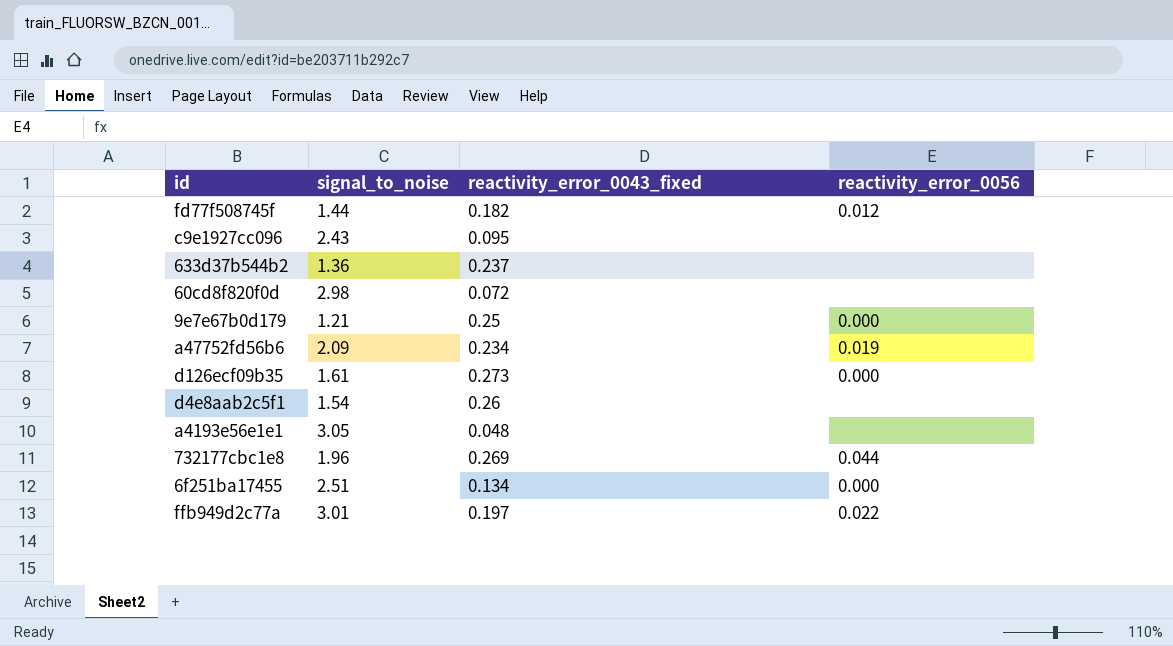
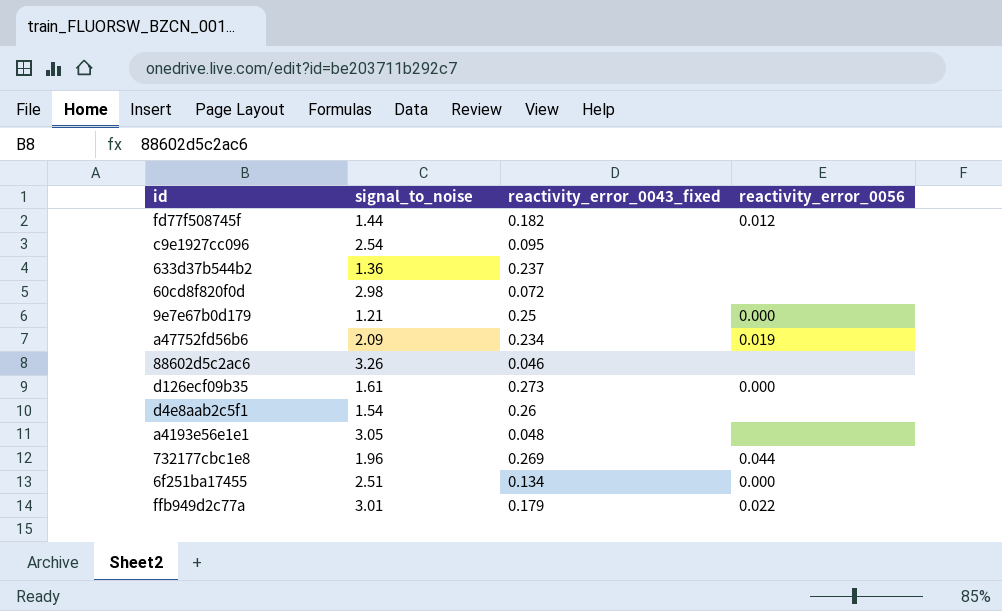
c9e1927cc096 | signal_to_noise: 2.43 -> 2.54
row 88602d5c2ac6: none -> 3.26 | 0.046 | none
ffb949d2c77a | reactivity_error_0043_fixed: 0.197 -> 0.179

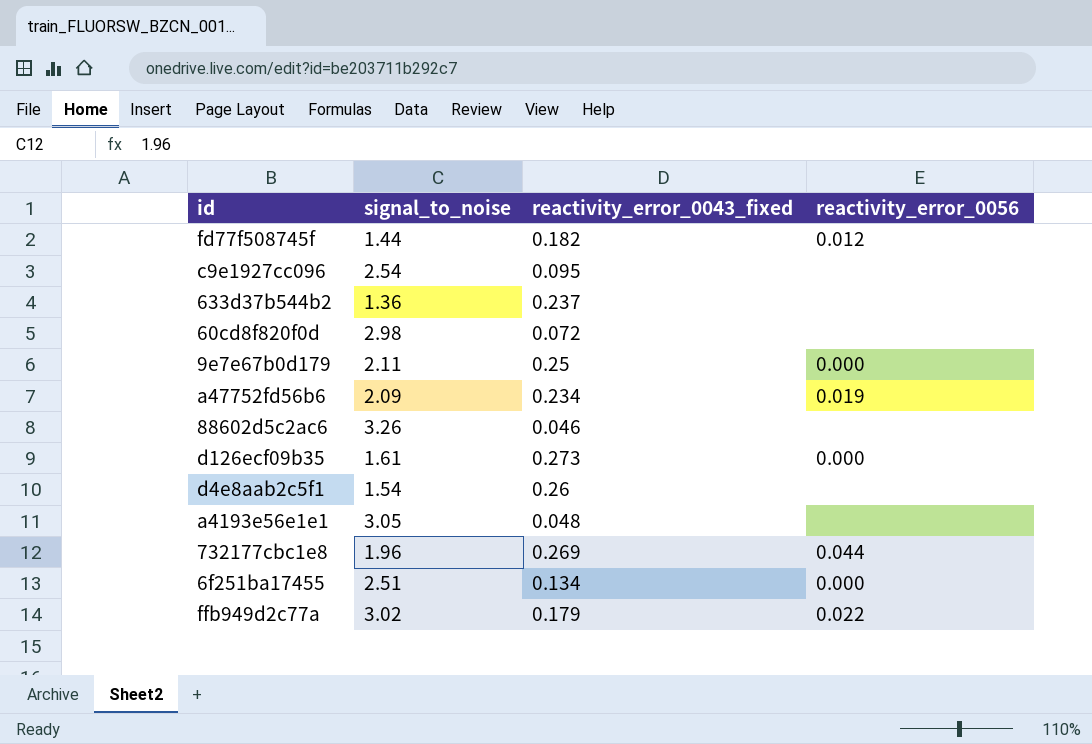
9e7e67b0d179 | signal_to_noise: 1.21 -> 2.11
ffb949d2c77a | signal_to_noise: 3.01 -> 3.02

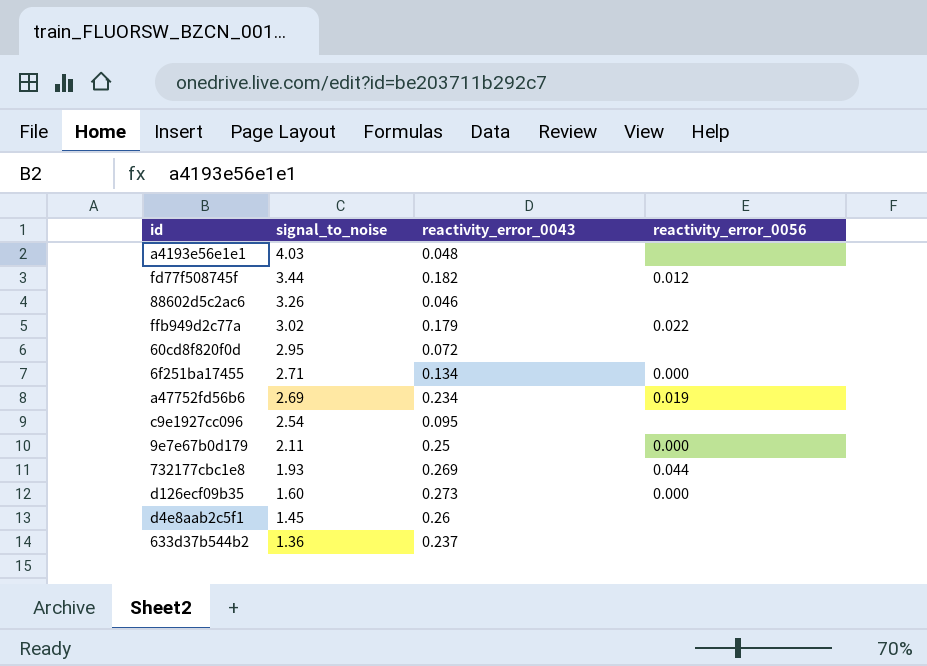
row order: none -> signal_to_noise descending
column name: reactivity_error_0043_fixed -> reactivity_error_0043
a4193e56e1e1 | signal_to_noise: 3.05 -> 4.03
fd77f508745f | signal_to_noise: 1.44 -> 3.44
60cd8f820f0d | signal_to_noise: 2.98 -> 2.95
6f251ba17455 | signal_to_noise: 2.51 -> 2.71
a47752fd56b6 | signal_to_noise: 2.09 -> 2.69
732177cbc1e8 | signal_to_noise: 1.96 -> 1.93
d126ecf09b35 | signal_to_noise: 1.61 -> 1.60
d4e8aab2c5f1 | signal_to_noise: 1.54 -> 1.45

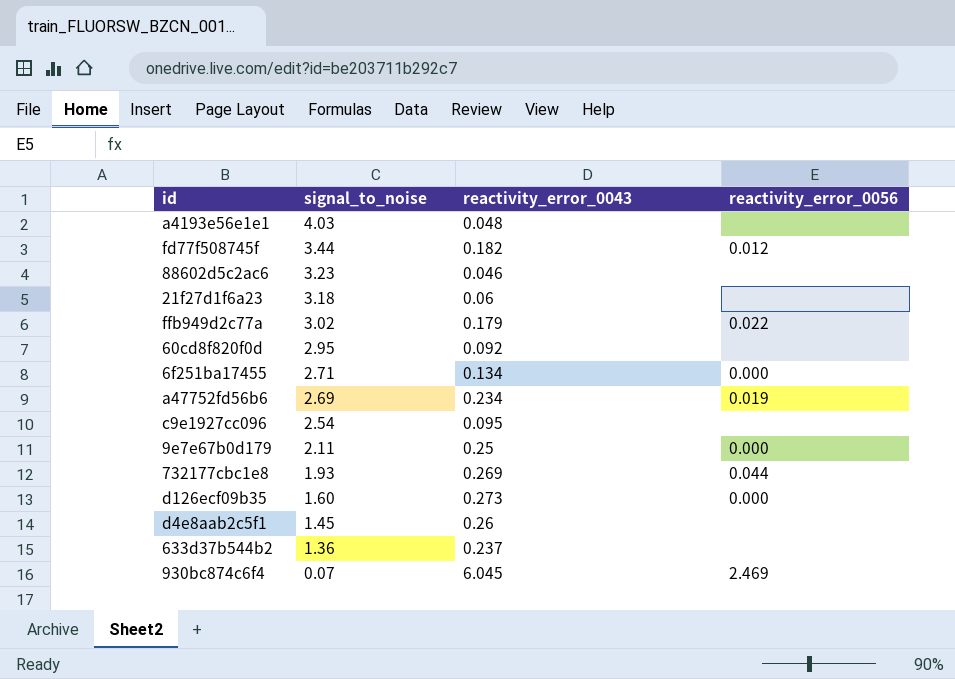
88602d5c2ac6 | signal_to_noise: 3.26 -> 3.23
row 21f27d1f6a23: none -> 3.18 | 0.06 | none
60cd8f820f0d | reactivity_error_0043: 0.072 -> 0.092
row 930bc874c6f4: none -> 0.07 | 6.045 | 2.469

